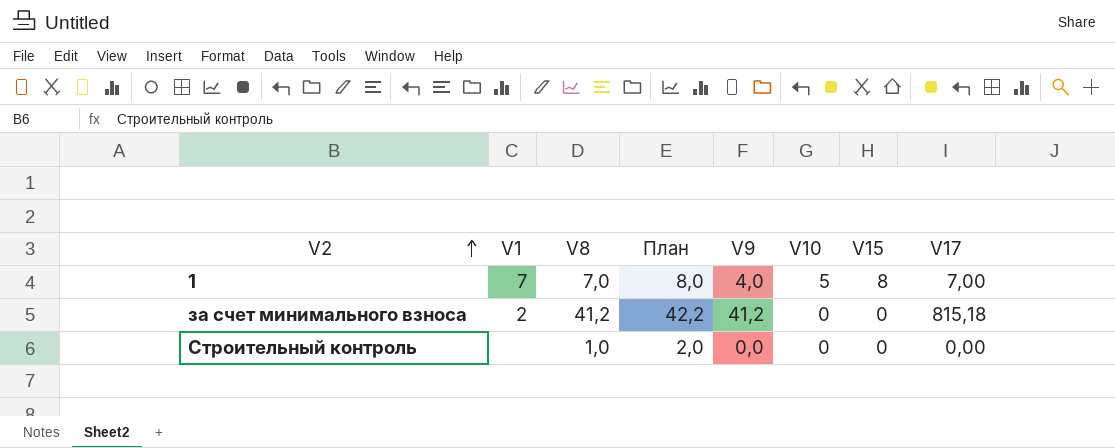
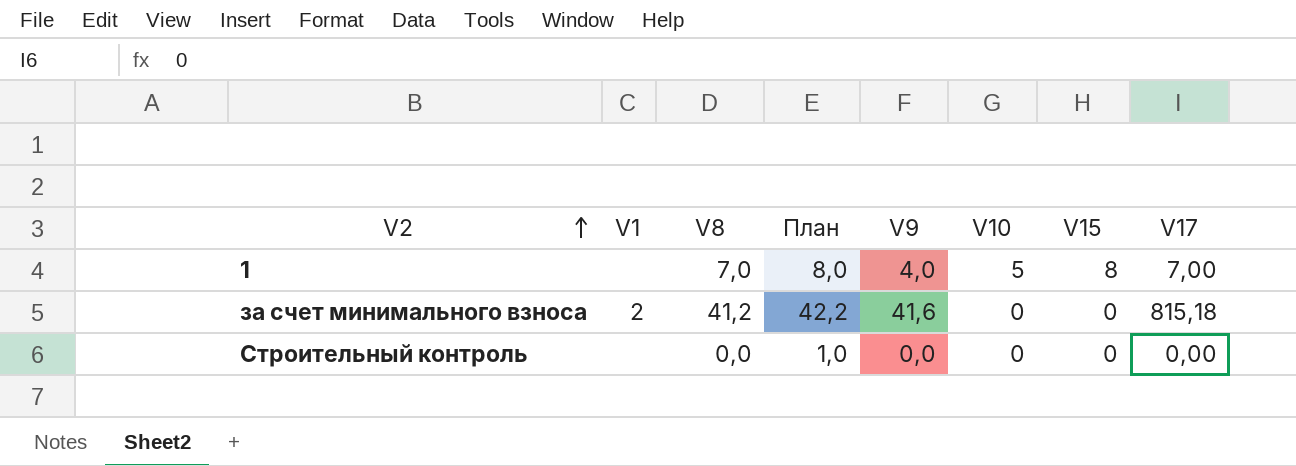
1 | V1: 7 -> none
за счет минимального взноса | V9: 41,2 -> 41,6
Строительный контроль | V8: 1,0 -> 0,0
Строительный контроль | План: 2,0 -> 1,0

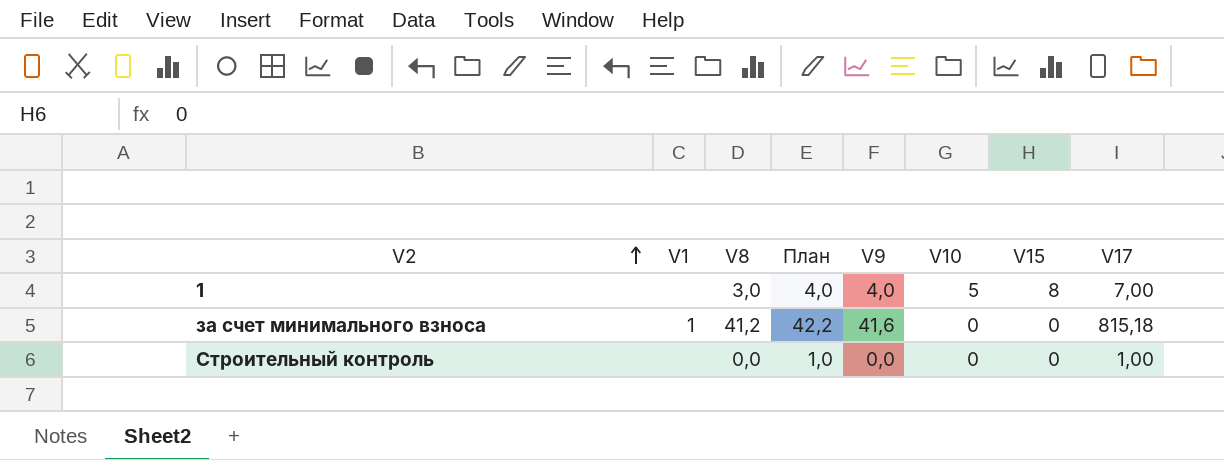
1 | V8: 7,0 -> 3,0
1 | План: 8,0 -> 4,0
за счет минимального взноса | V1: 2 -> 1
Строительный контроль | V17: 0,00 -> 1,00

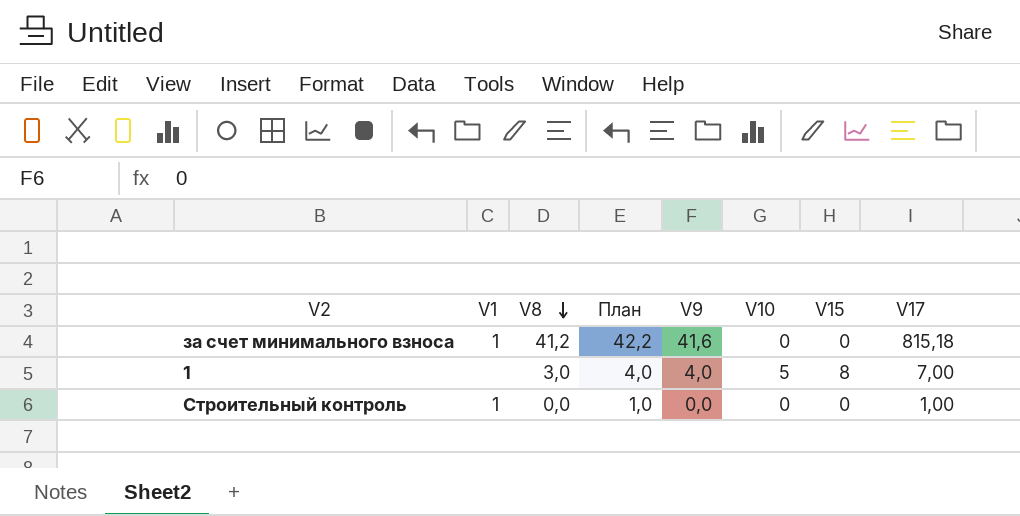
row order: V2 ascending -> V8 descending
Строительный контроль | V1: none -> 1

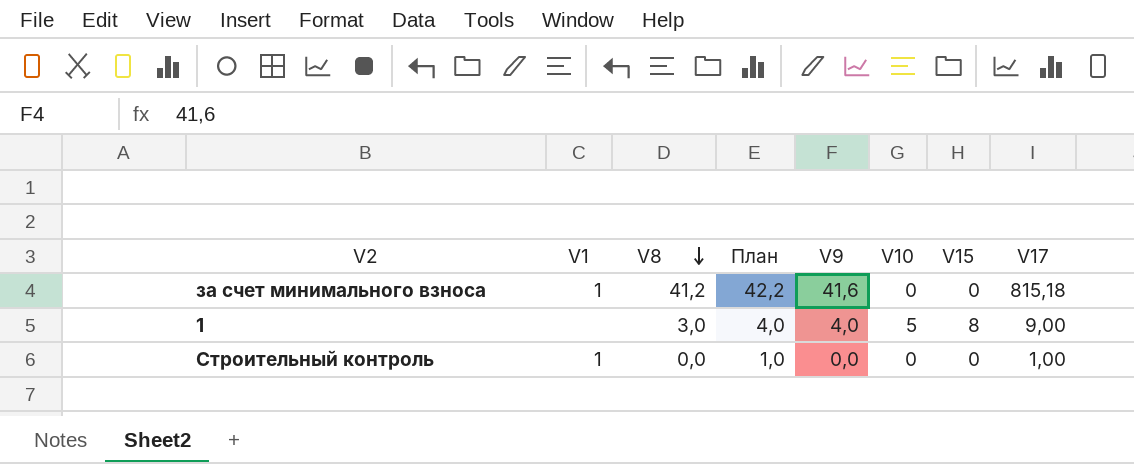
1 | V17: 7,00 -> 9,00

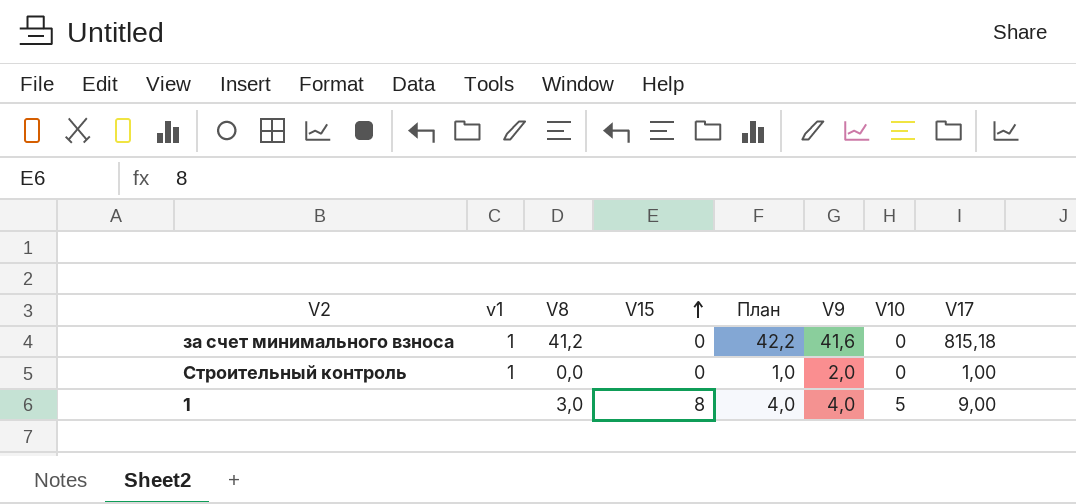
row order: V8 descending -> V15 ascending
column name: V1 -> v1
column V15 | position: 7 -> 4
Строительный контроль | V9: 0,0 -> 2,0

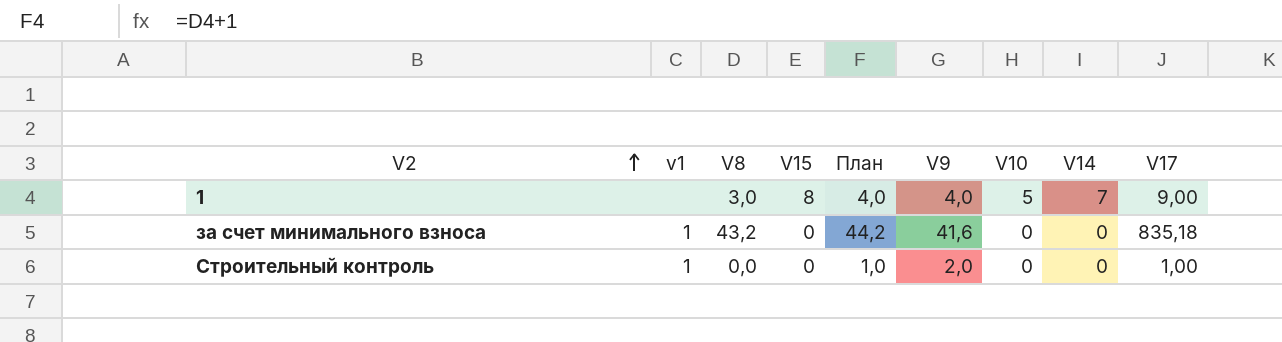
row order: V15 ascending -> V2 ascending
column V14 | position: none -> 8
за счет минимального взноса | V8: 41,2 -> 43,2
за счет минимального взноса | План: 42,2 -> 44,2
за счет минимального взноса | V17: 815,18 -> 835,18

